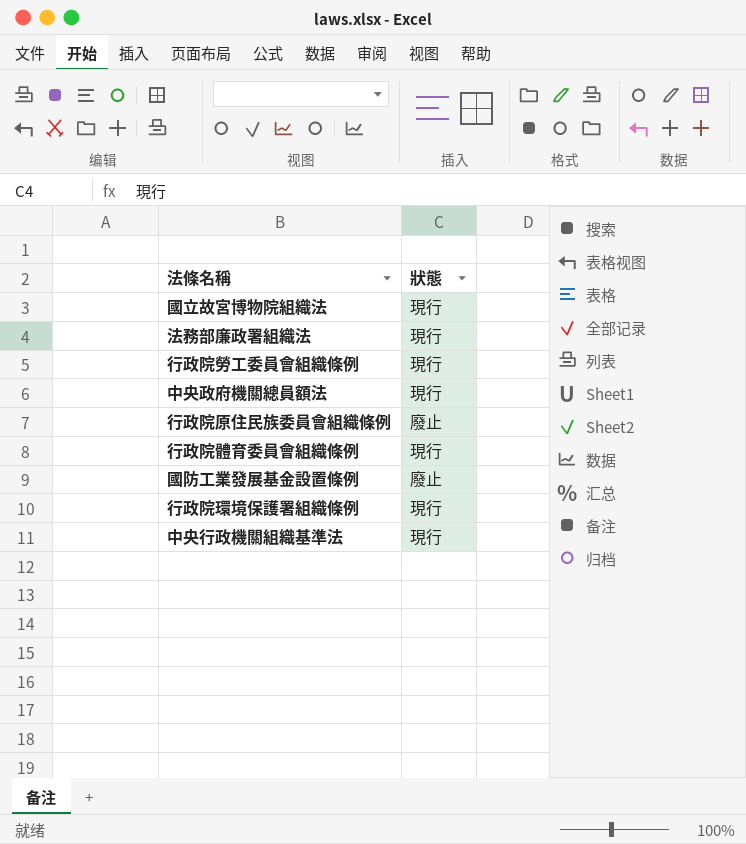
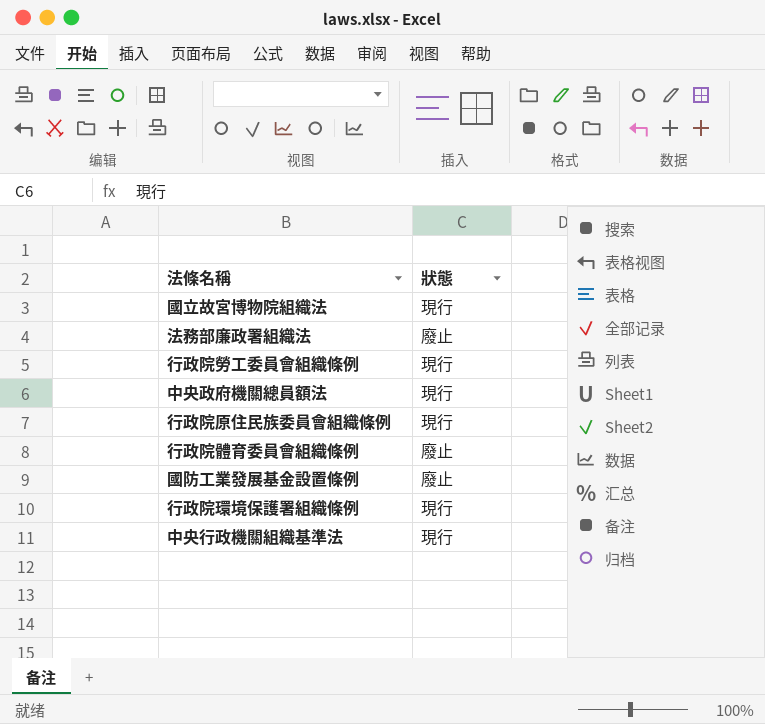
法務部廉政署組織法 | 狀態: 現行 -> 廢止
行政院原住民族委員會組織條例 | 狀態: 廢止 -> 現行
行政院體育委員會組織條例 | 狀態: 現行 -> 廢止

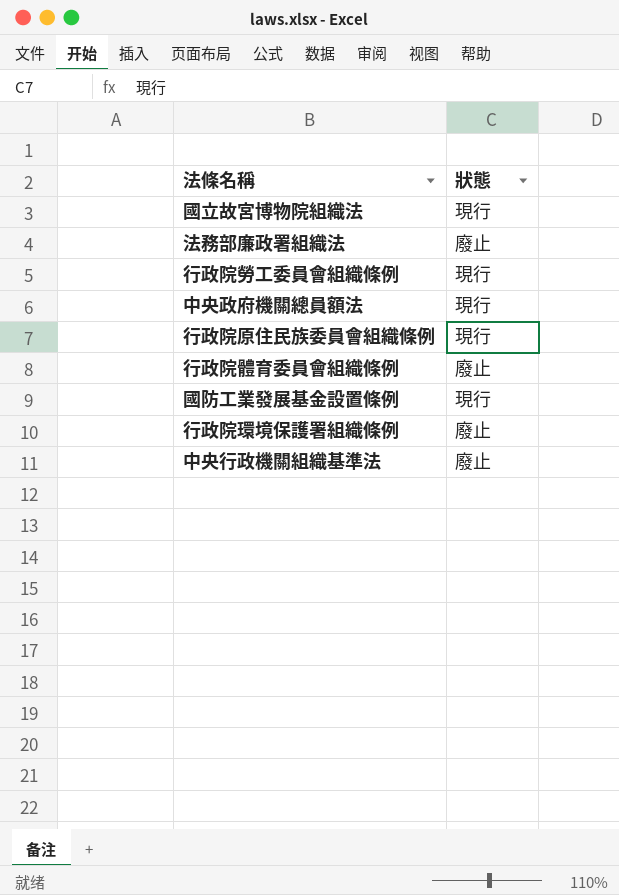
國防工業發展基金設置條例 | 狀態: 廢止 -> 現行
行政院環境保護署組織條例 | 狀態: 現行 -> 廢止
中央行政機關組織基準法 | 狀態: 現行 -> 廢止

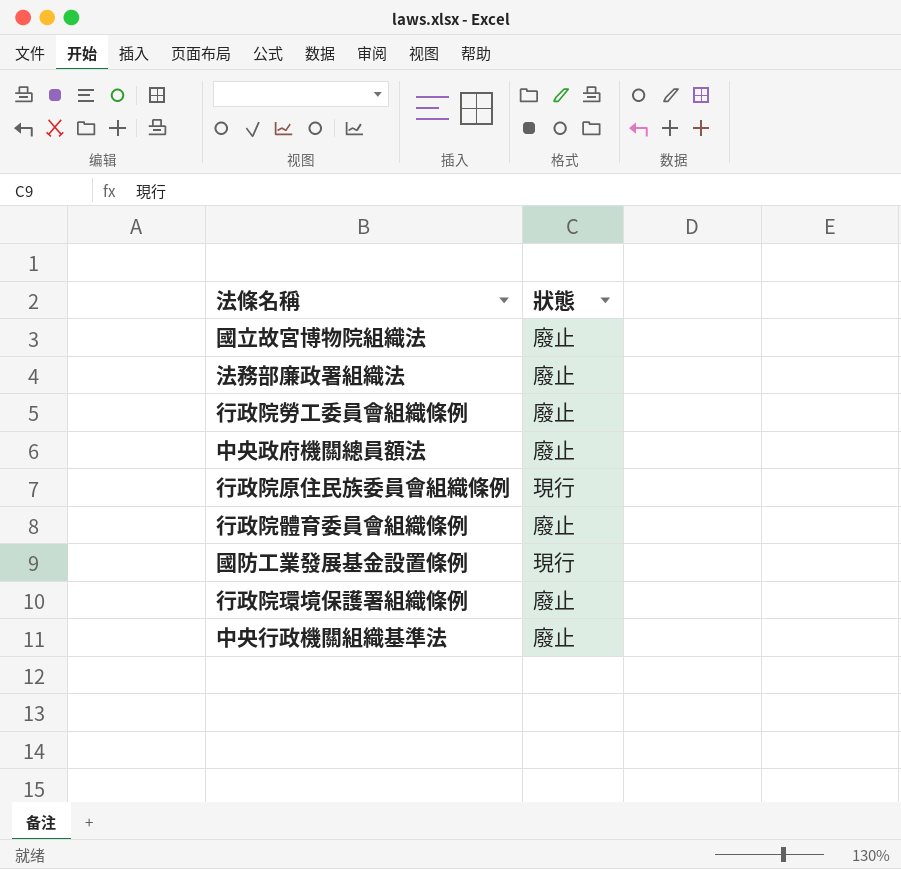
國立故宮博物院組織法 | 狀態: 現行 -> 廢止
行政院勞工委員會組織條例 | 狀態: 現行 -> 廢止
中央政府機關總員額法 | 狀態: 現行 -> 廢止

